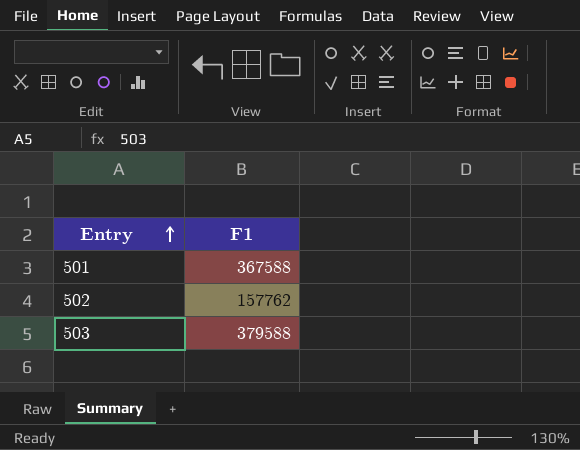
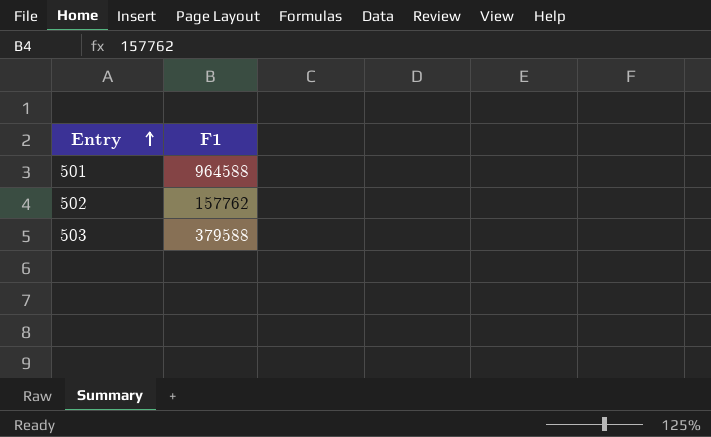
501 | F1: 367588 -> 964588

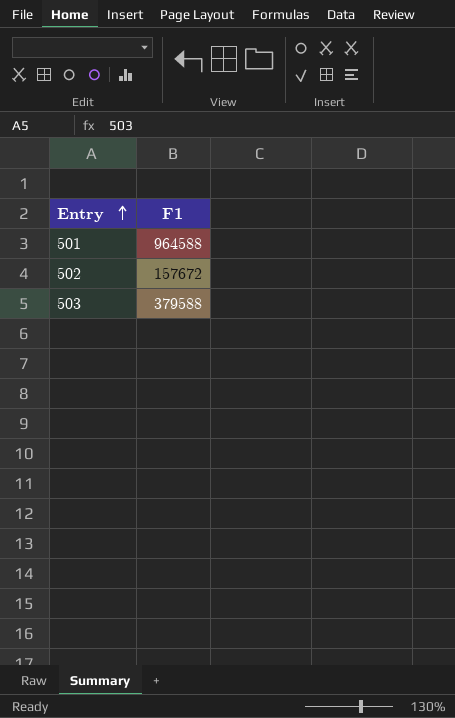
502 | F1: 157762 -> 157672

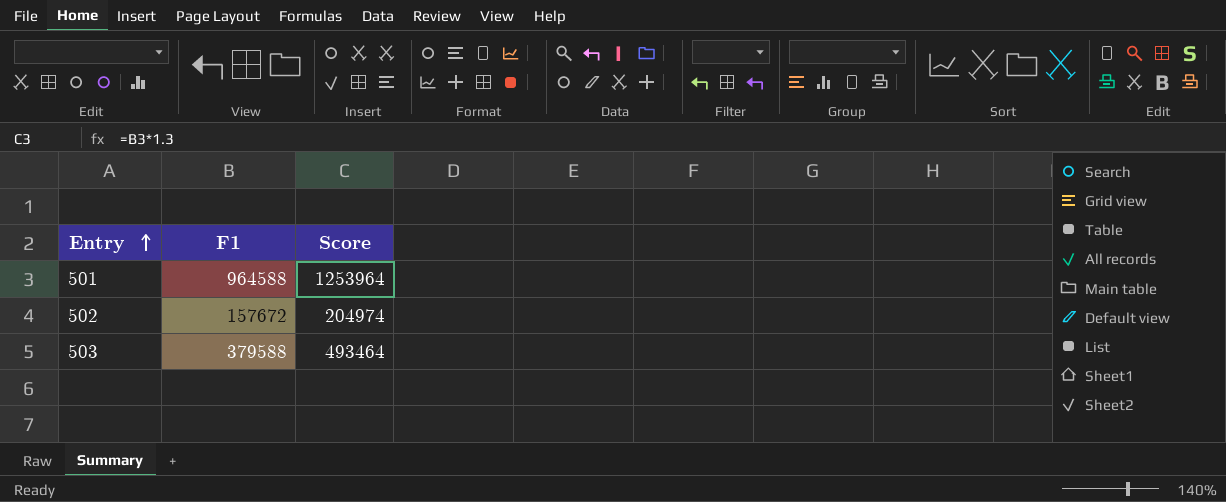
column Score | formula: none -> [F1] * 1.3

